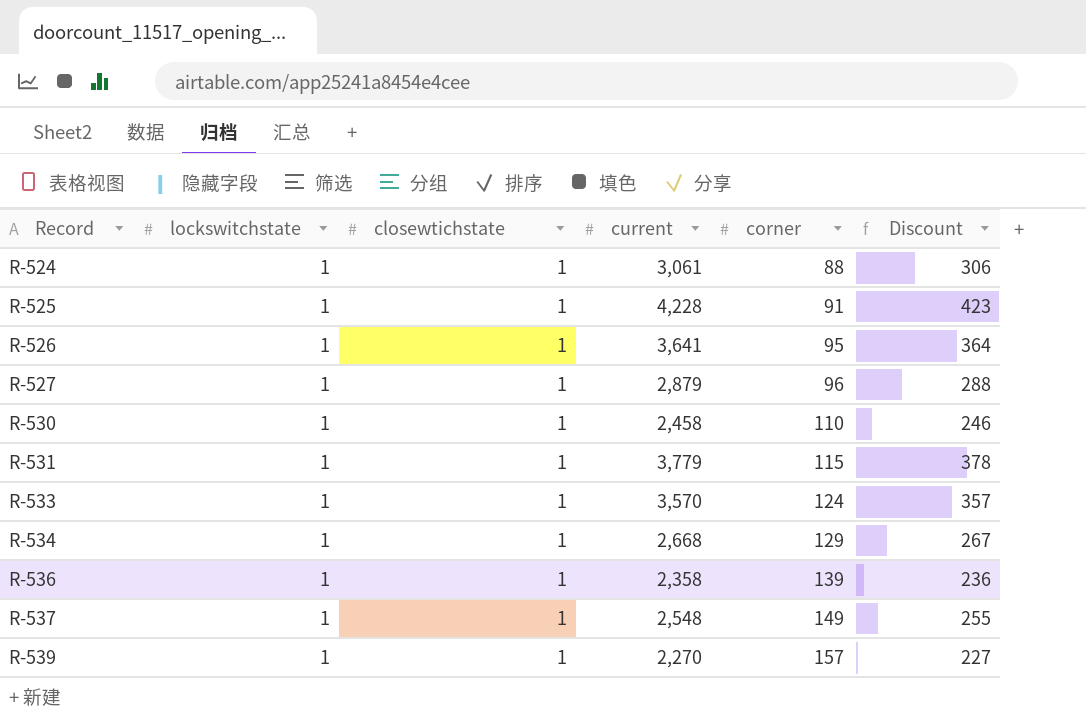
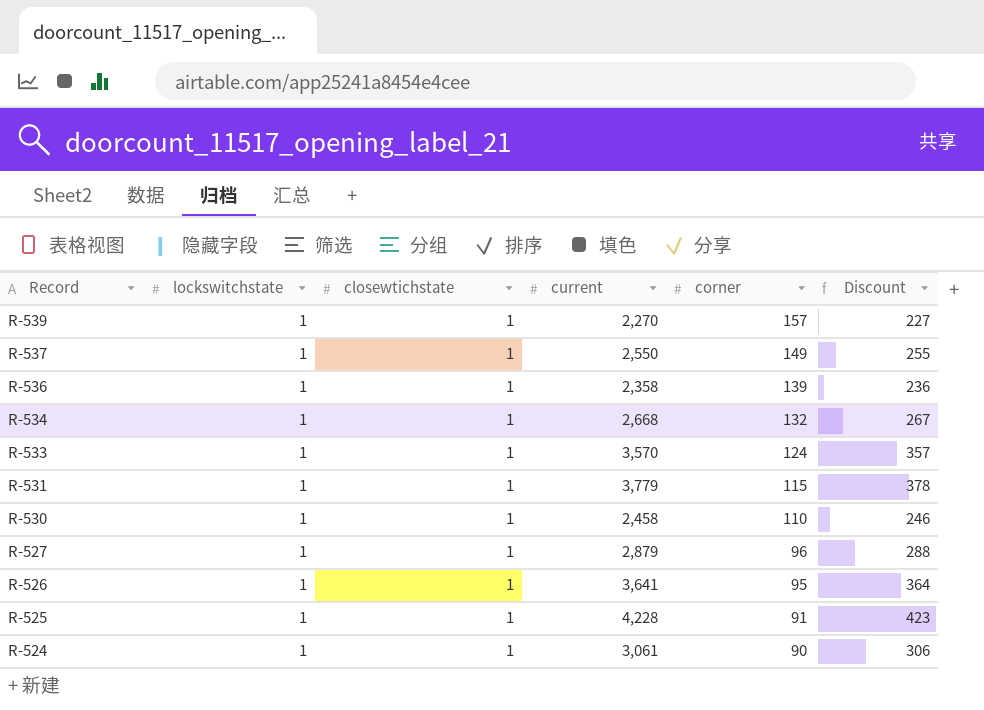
row order: Record ascending -> Record descending
R-537 | current: 2,548 -> 2,550
R-534 | corner: 129 -> 132
R-524 | corner: 88 -> 90

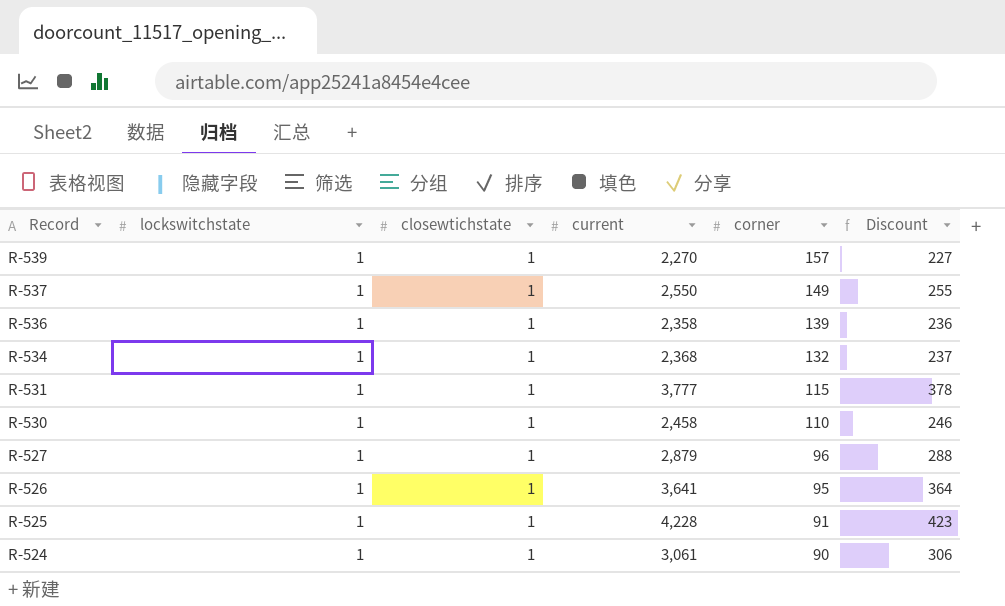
row R-533: 1 | 1 | 3,570 | 124 | 357 -> none
R-534 | current: 2,668 -> 2,368
R-534 | Discount: 267 -> 237
R-531 | current: 3,779 -> 3,777

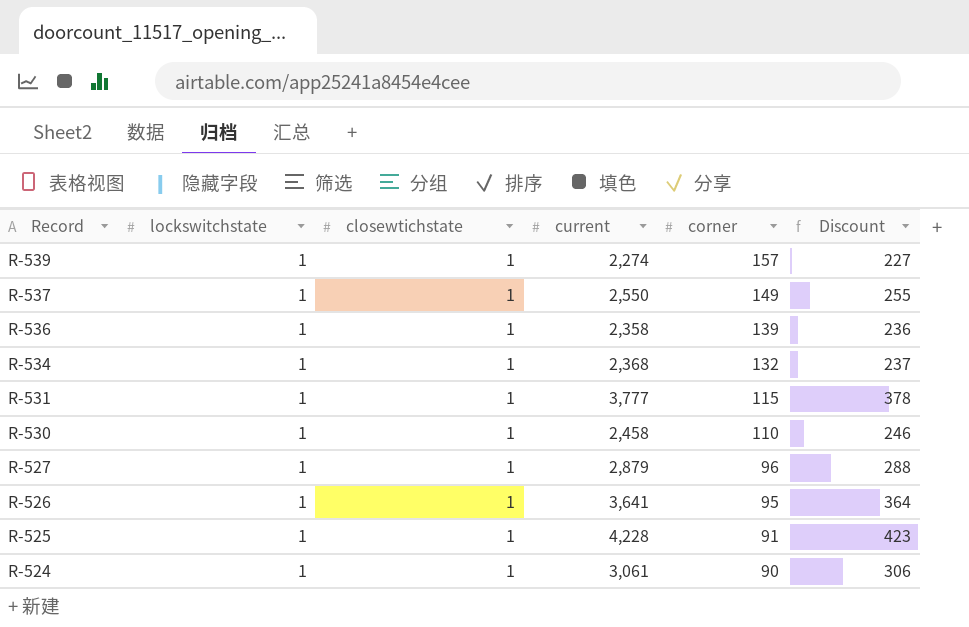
R-539 | current: 2,270 -> 2,274

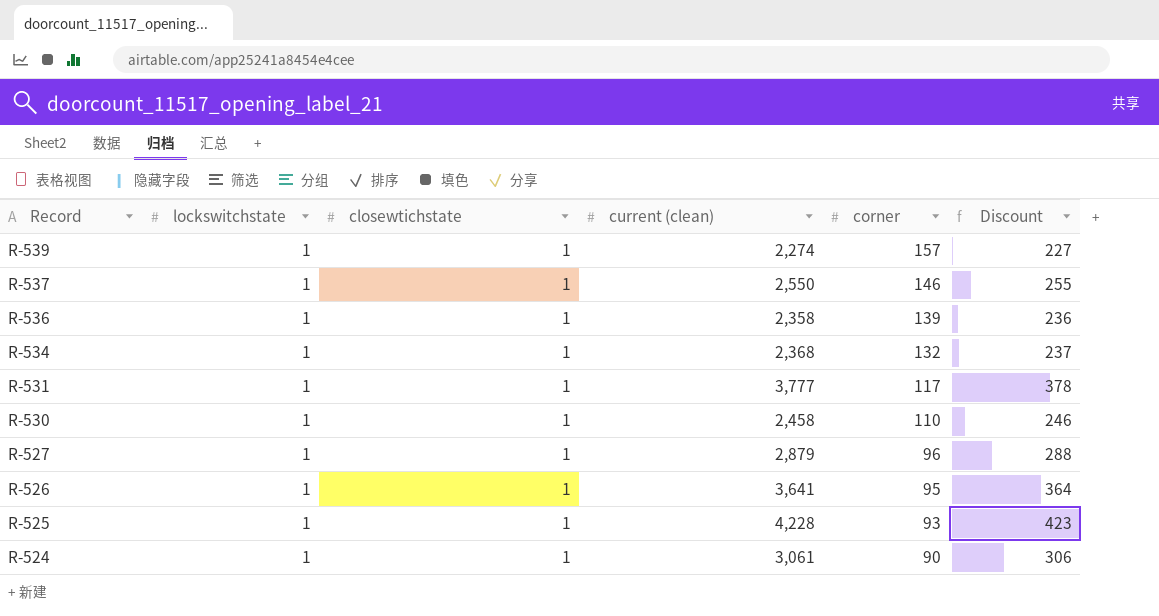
column name: current -> current (clean)
R-537 | corner: 149 -> 146
R-531 | corner: 115 -> 117
R-525 | corner: 91 -> 93

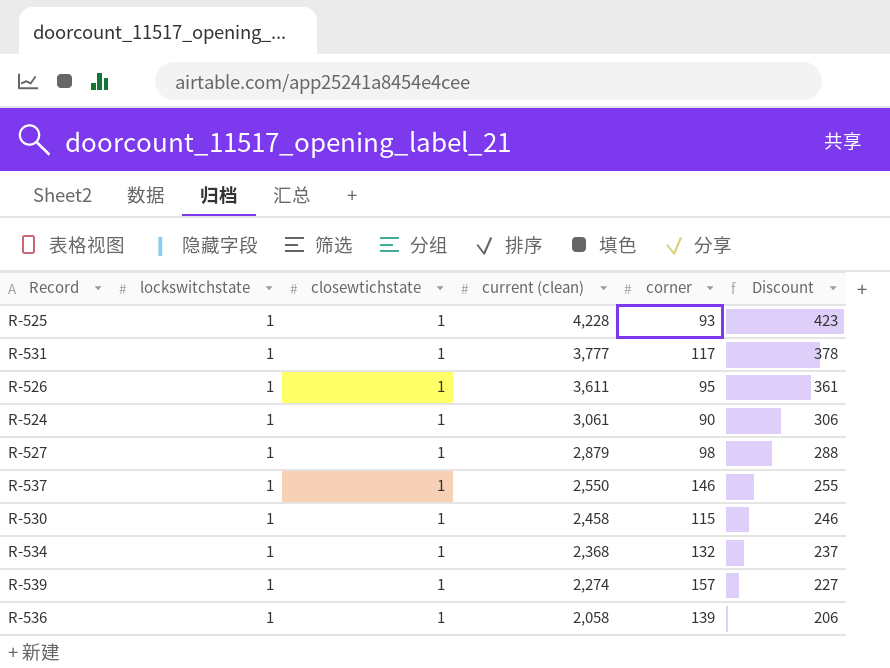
row order: Record descending -> current (clean) descending
R-526 | current (clean): 3,641 -> 3,611
R-526 | Discount: 364 -> 361
R-527 | corner: 96 -> 98
R-530 | corner: 110 -> 115
R-536 | current (clean): 2,358 -> 2,058
R-536 | Discount: 236 -> 206

